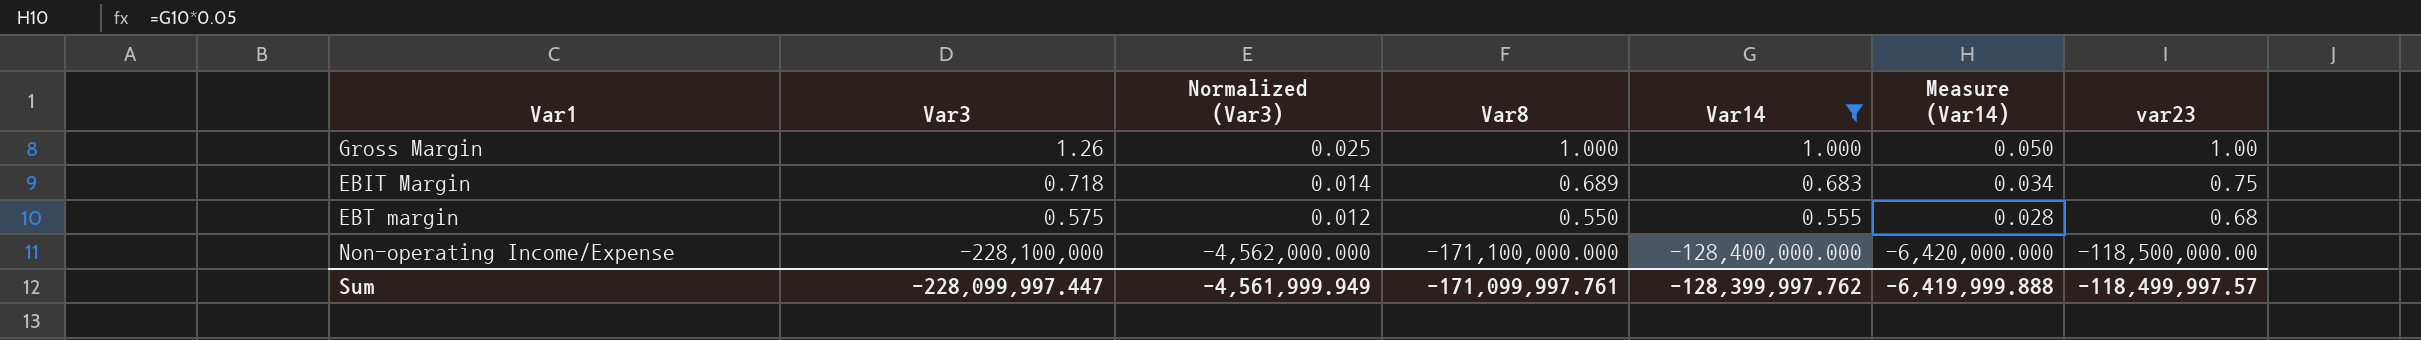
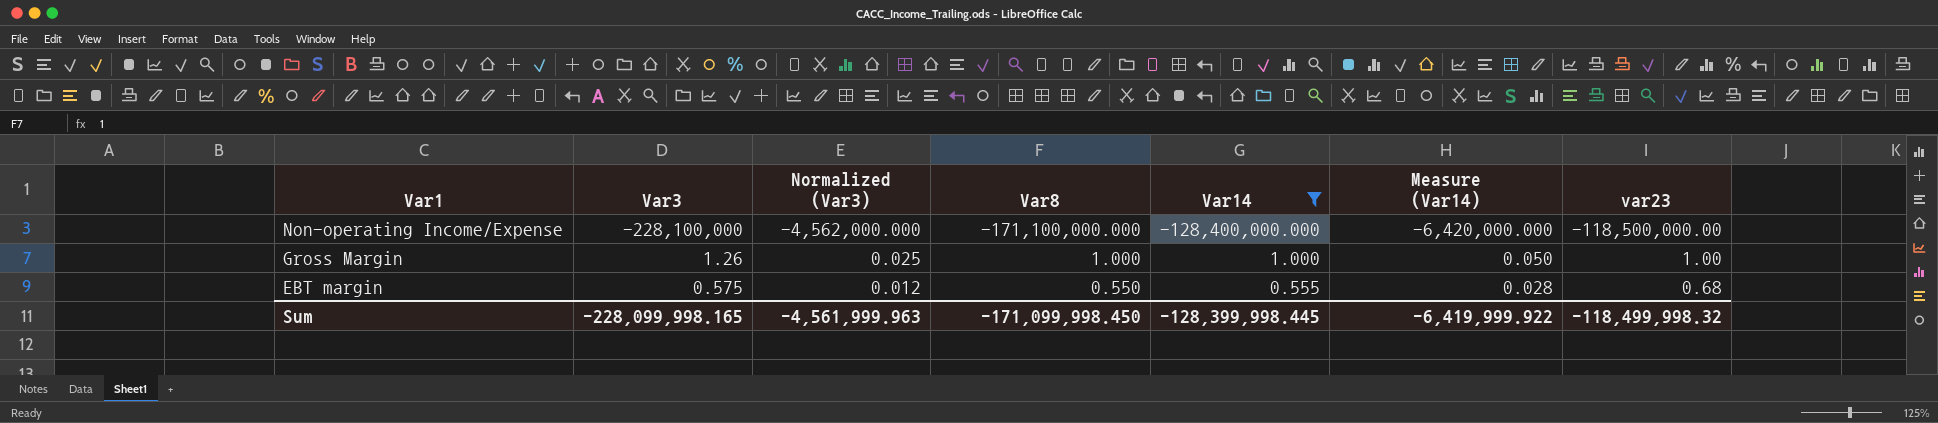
row order: Var3 descending -> Var1 descending
row EBIT Margin: 0.718 | 0.014 | 0.689 | 0.683 | 0.034 | 0.75 -> none
Sum | Var3: -228,099,997.447 -> -228,099,998.165
Sum | Normalized (Var3): -4,561,999.949 -> -4,561,999.963
Sum | Var8: -171,099,997.761 -> -171,099,998.450
Sum | Var14: -128,399,997.762 -> -128,399,998.445
Sum | Measure (Var14): -6,419,999.888 -> -6,419,999.922
Sum | var23: -118,499,997.57 -> -118,499,998.32

